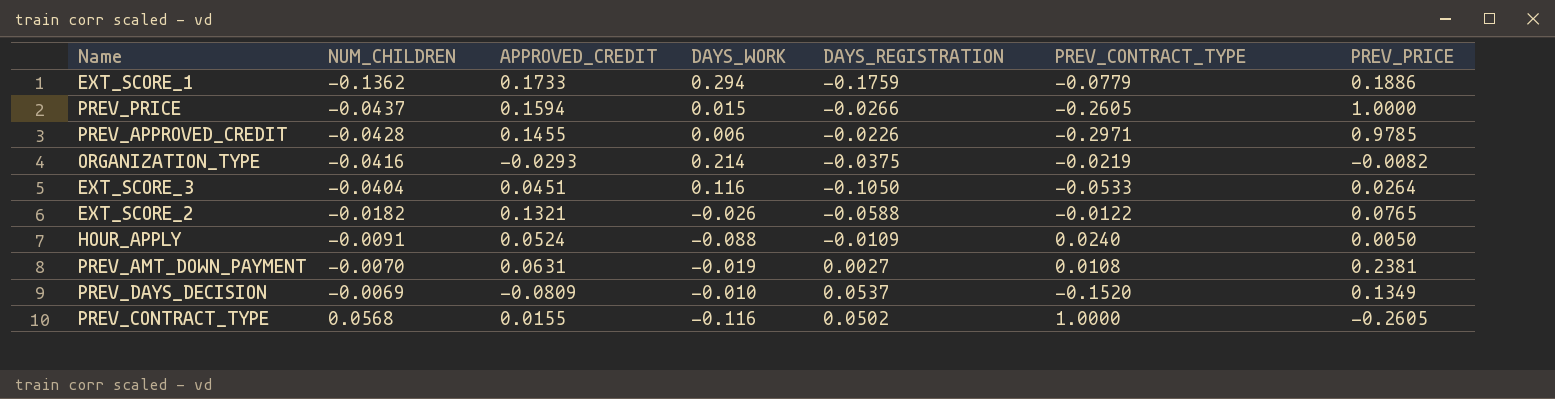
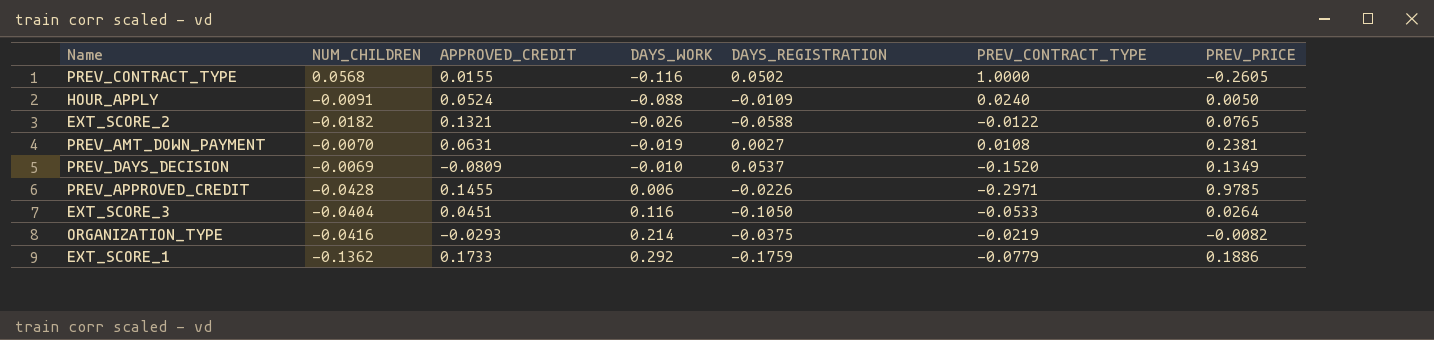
row order: NUM_CHILDREN ascending -> DAYS_WORK ascending
row PREV_PRICE: -0.0437 | 0.1594 | 0.015 | -0.0266 | -0.2605 | 1.0000 -> none
EXT_SCORE_1 | DAYS_WORK: 0.294 -> 0.292

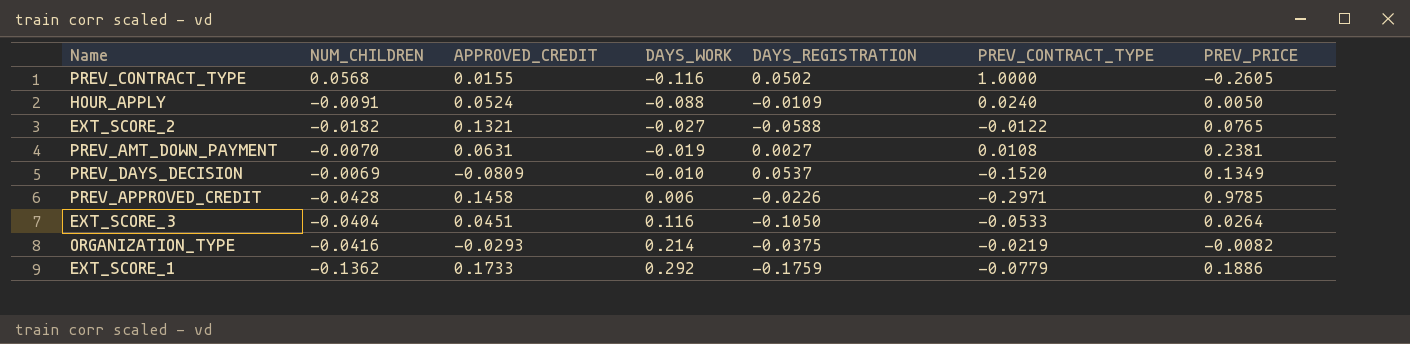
EXT_SCORE_2 | DAYS_WORK: -0.026 -> -0.027
PREV_APPROVED_CREDIT | APPROVED_CREDIT: 0.1455 -> 0.1458

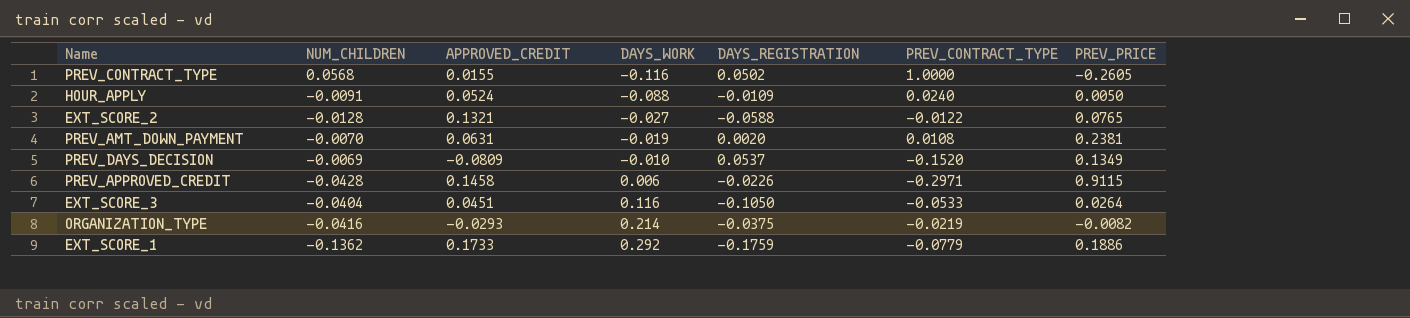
EXT_SCORE_2 | NUM_CHILDREN: -0.0182 -> -0.0128
PREV_AMT_DOWN_PAYMENT | DAYS_REGISTRATION: 0.0027 -> 0.0020
PREV_APPROVED_CREDIT | PREV_PRICE: 0.9785 -> 0.9115

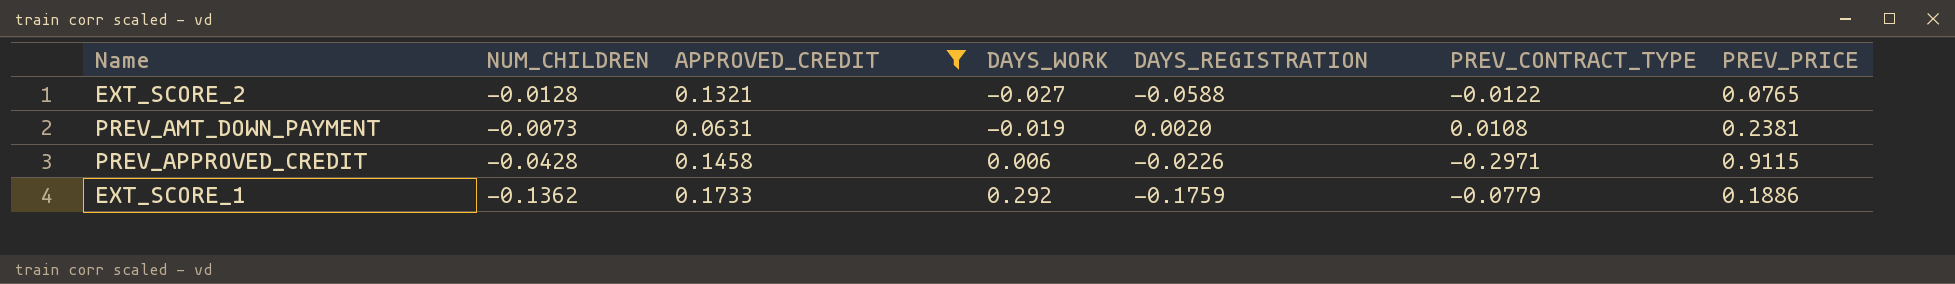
filter: none -> APPROVED_CREDIT >= 0.0631
PREV_AMT_DOWN_PAYMENT | NUM_CHILDREN: -0.0070 -> -0.0073

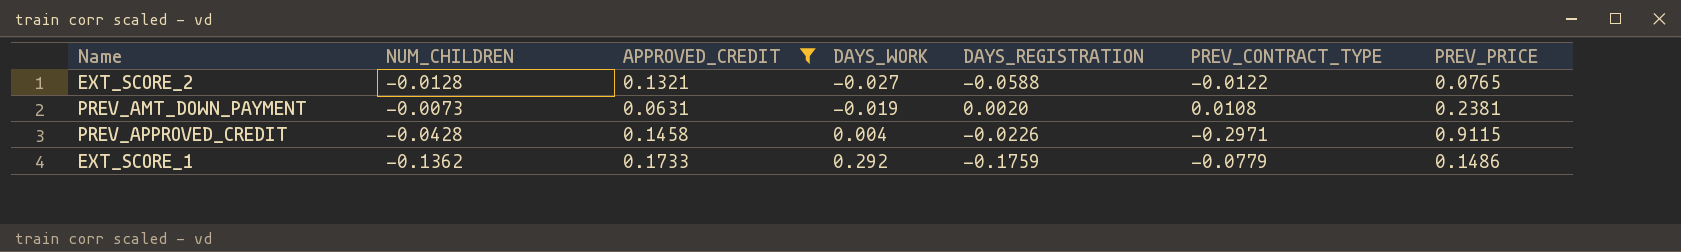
PREV_APPROVED_CREDIT | DAYS_WORK: 0.006 -> 0.004
EXT_SCORE_1 | PREV_PRICE: 0.1886 -> 0.1486

